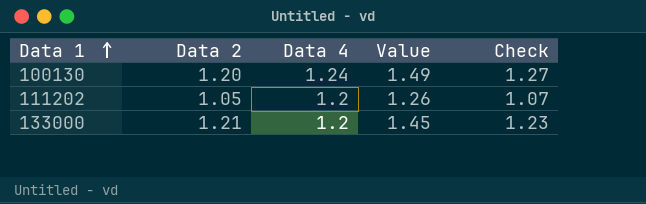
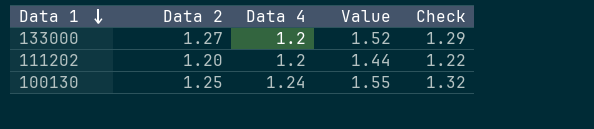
row order: Data 1 ascending -> Data 1 descending
133000 | Data 2: 1.21 -> 1.27
133000 | Value: 1.45 -> 1.52
133000 | Check: 1.23 -> 1.29
111202 | Data 2: 1.05 -> 1.20
111202 | Value: 1.26 -> 1.44
111202 | Check: 1.07 -> 1.22
100130 | Data 2: 1.20 -> 1.25
100130 | Value: 1.49 -> 1.55
100130 | Check: 1.27 -> 1.32

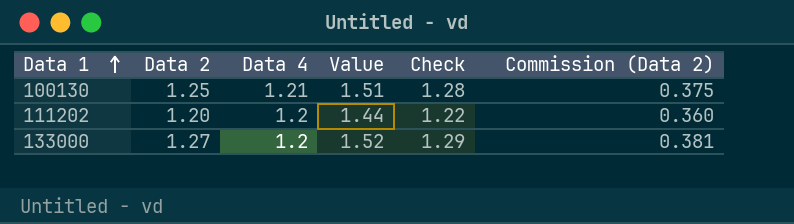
row order: Data 1 descending -> Data 1 ascending
column Commission (Data 2) | formula: none -> [Data 2] * 0.3
100130 | Data 4: 1.24 -> 1.21
100130 | Value: 1.55 -> 1.51
100130 | Check: 1.32 -> 1.28

